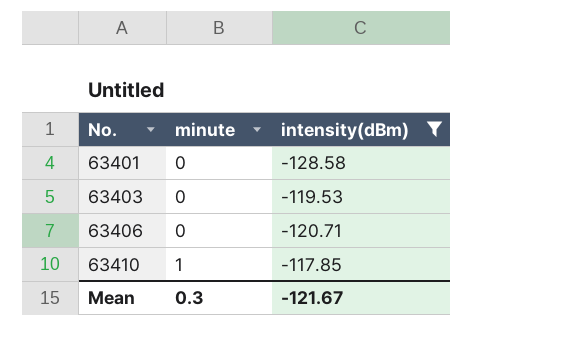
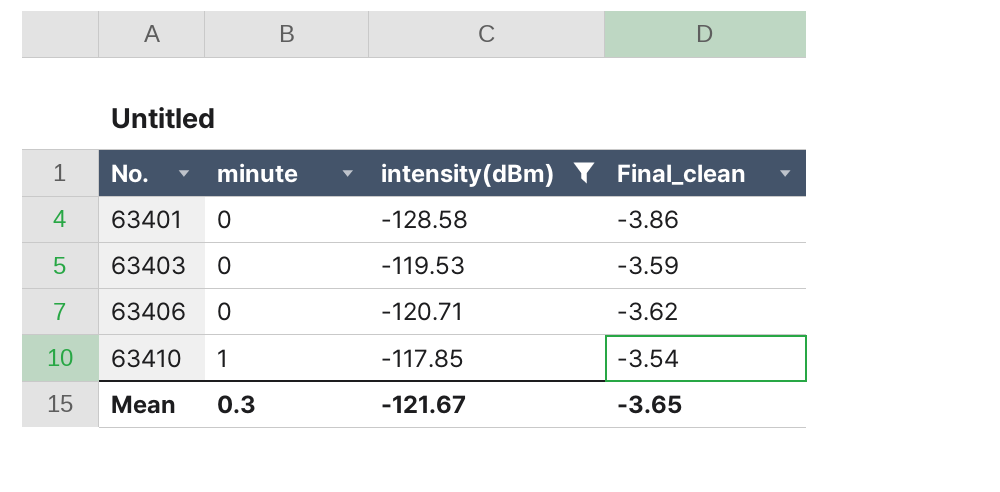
column Final_clean | formula: none -> [intensity(dBm)] * 0.03

